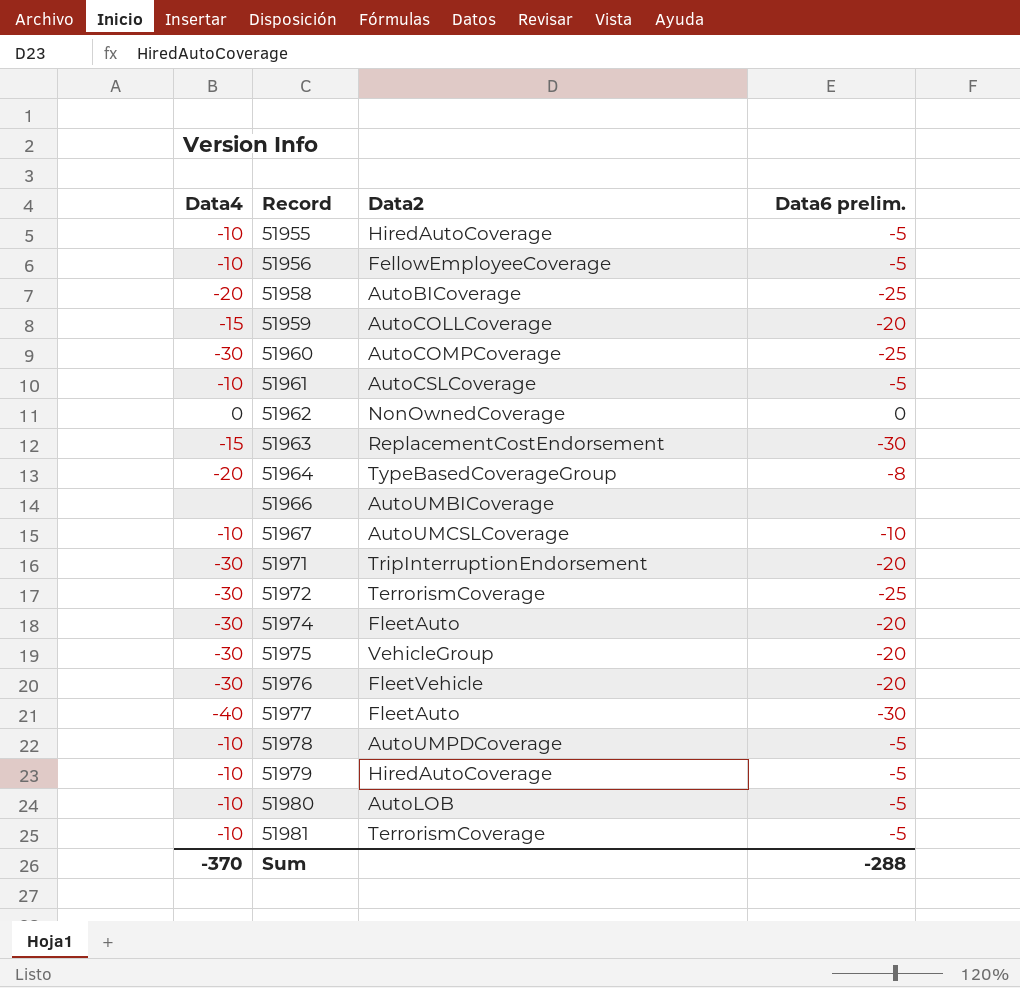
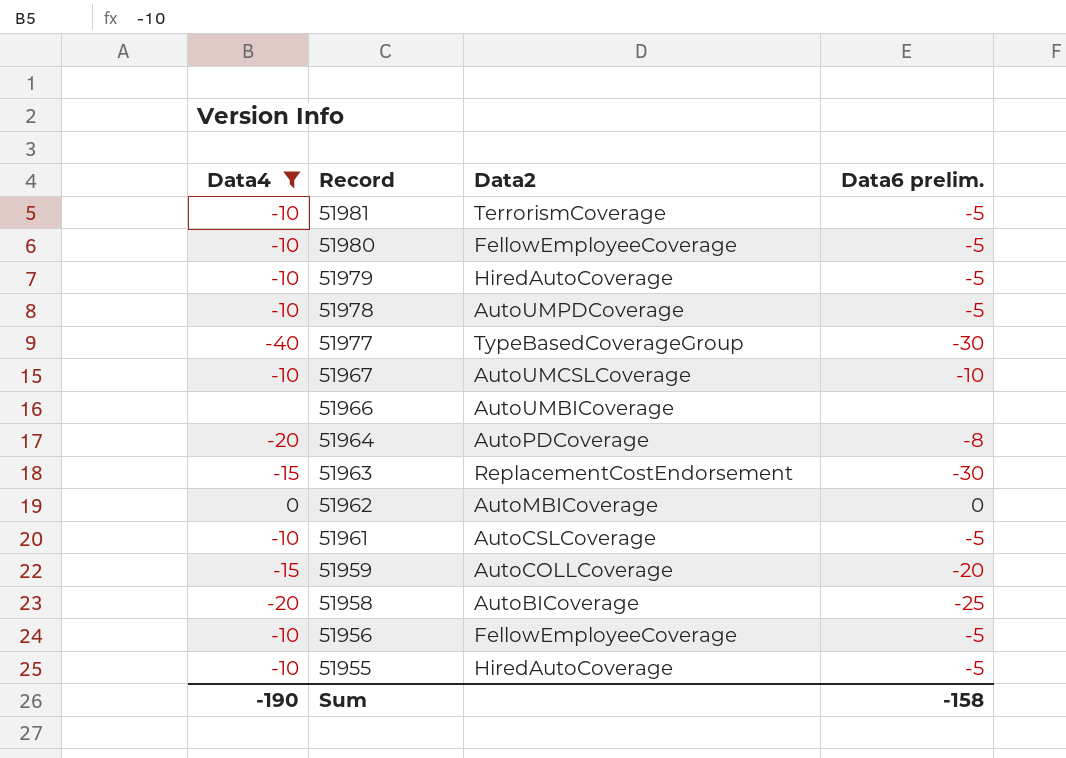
filter: none -> Data4 != -30
row order: Record ascending -> Record descending
51980 | Data2: AutoLOB -> FellowEmployeeCoverage
51977 | Data2: FleetAuto -> TypeBasedCoverageGroup
51964 | Data2: TypeBasedCoverageGroup -> AutoPDCoverage
51962 | Data2: NonOwnedCoverage -> AutoMBICoverage
Sum | Data4: -370 -> -190
Sum | Data6 prelim.: -288 -> -158

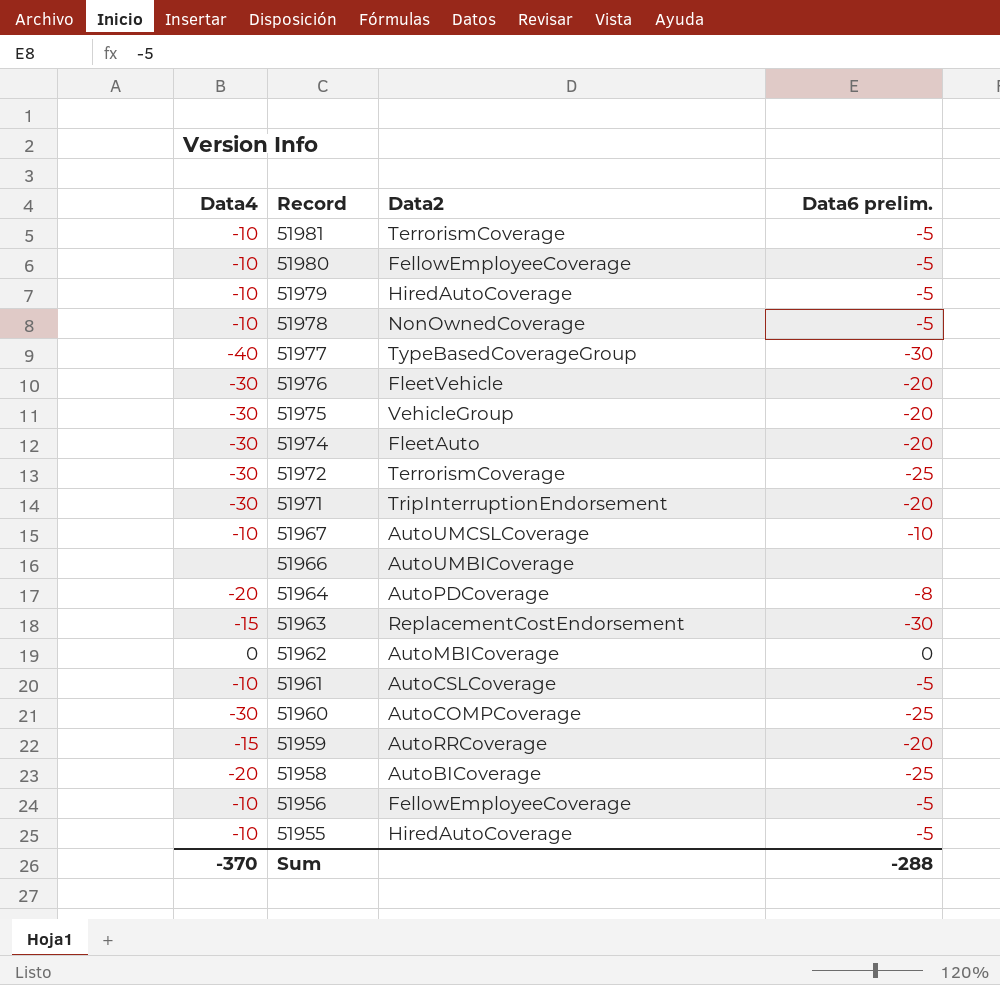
filter: Data4 != -30 -> none
51978 | Data2: AutoUMPDCoverage -> NonOwnedCoverage
51959 | Data2: AutoCOLLCoverage -> AutoRRCoverage
Sum | Data4: -190 -> -370
Sum | Data6 prelim.: -158 -> -288

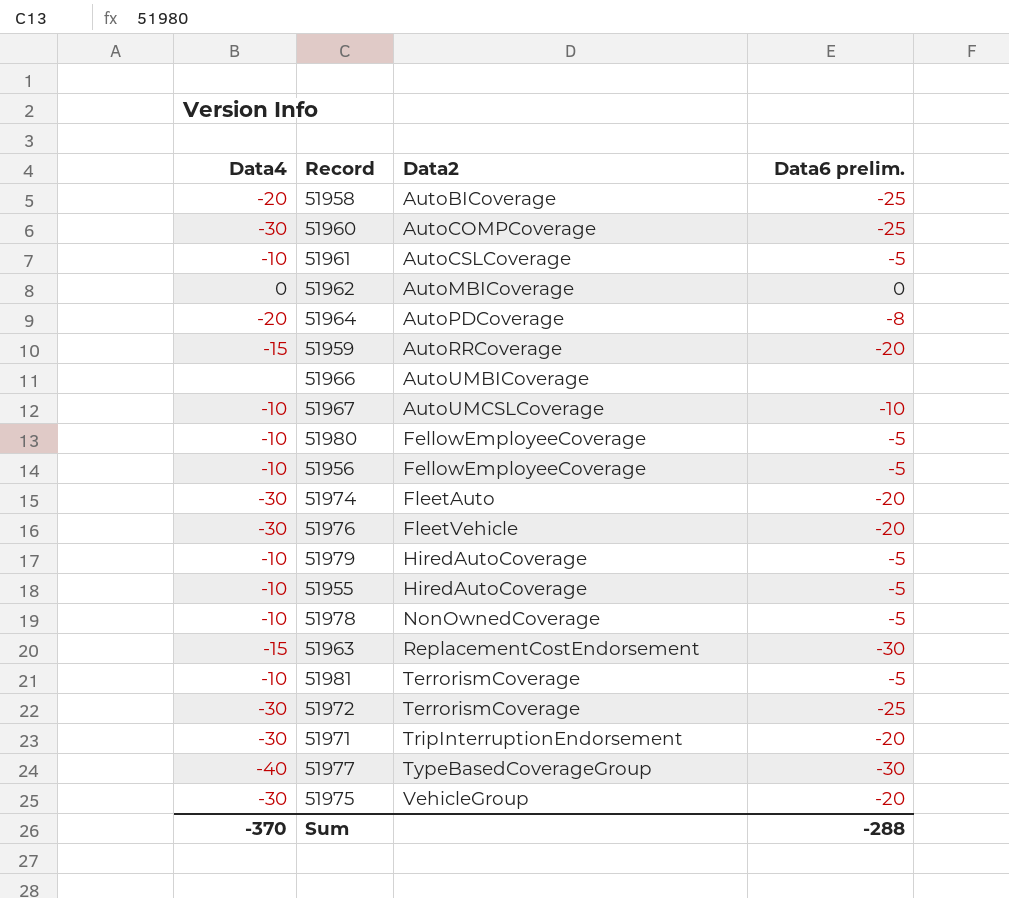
row order: Record descending -> Data2 ascending

